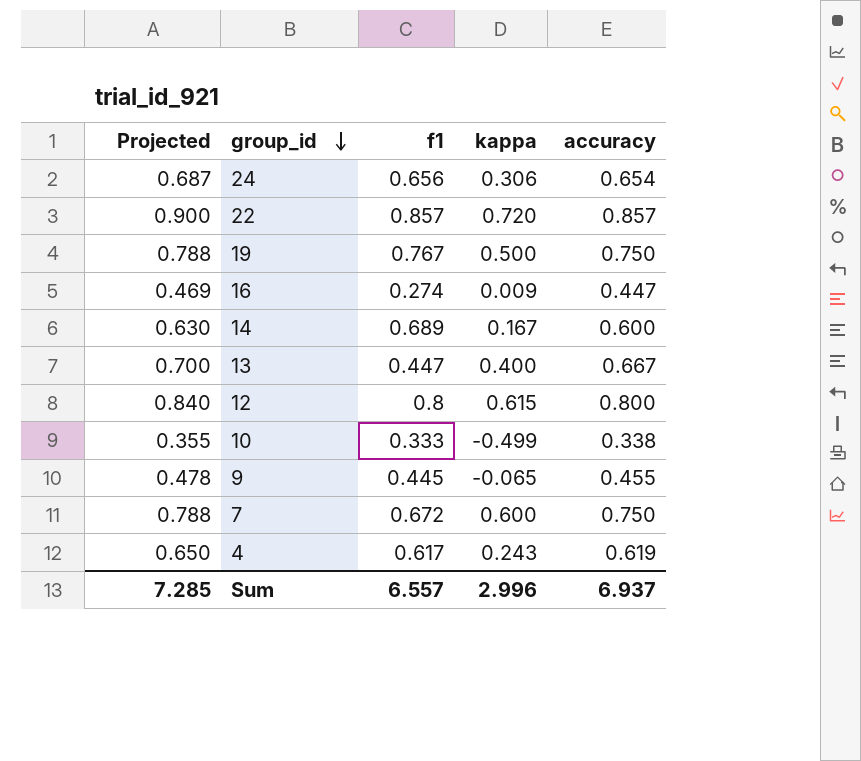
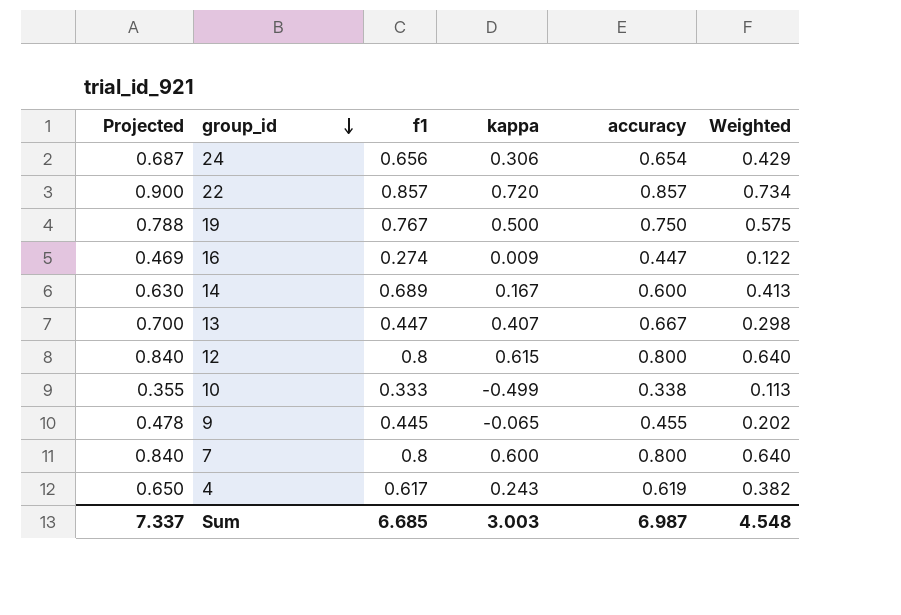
column Weighted | formula: none -> [f1] * [accuracy]
13 | kappa: 0.400 -> 0.407
7 | Projected: 0.788 -> 0.840
7 | f1: 0.672 -> 0.8
7 | accuracy: 0.750 -> 0.800
Sum | Projected: 7.285 -> 7.337
Sum | f1: 6.557 -> 6.685
Sum | kappa: 2.996 -> 3.003
Sum | accuracy: 6.937 -> 6.987

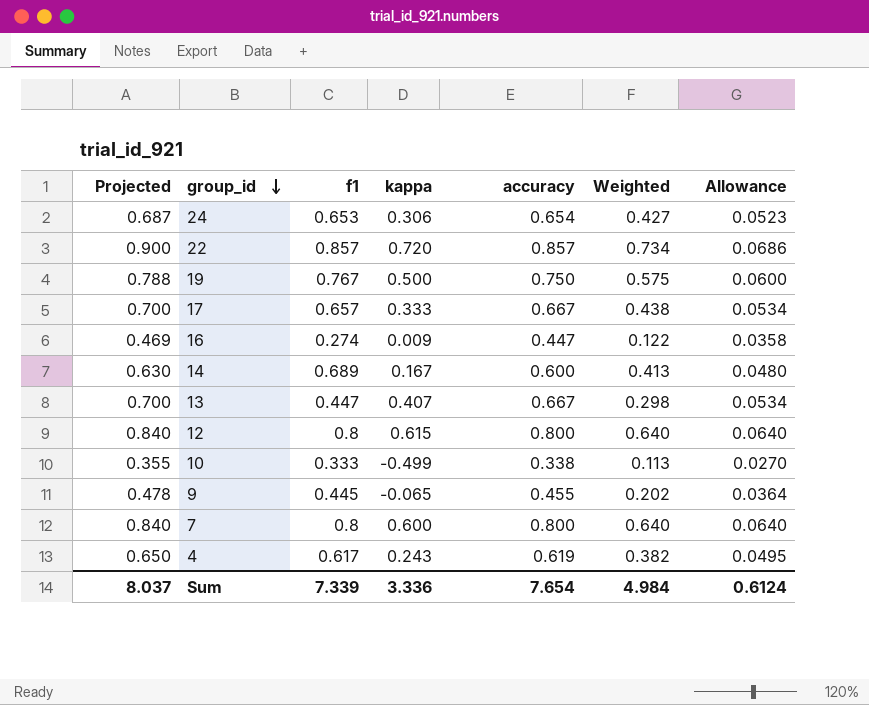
column Allowance | formula: none -> [accuracy] * 0.08
24 | f1: 0.656 -> 0.653
24 | Weighted: 0.429 -> 0.427
row 17: none -> 0.700 | 0.657 | 0.333 | 0.667 | 0.438 | 0.0534
Sum | Projected: 7.337 -> 8.037
Sum | f1: 6.685 -> 7.339
Sum | kappa: 3.003 -> 3.336
Sum | accuracy: 6.987 -> 7.654
Sum | Weighted: 4.548 -> 4.984

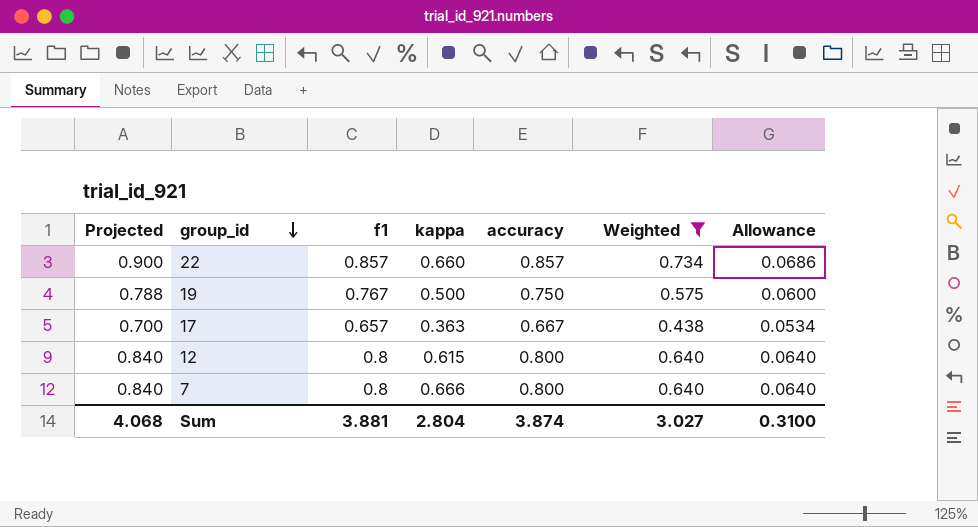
filter: none -> Weighted >= 0.438
22 | kappa: 0.720 -> 0.660
17 | kappa: 0.333 -> 0.363
7 | kappa: 0.600 -> 0.666
Sum | Projected: 8.037 -> 4.068
Sum | f1: 7.339 -> 3.881
Sum | kappa: 3.336 -> 2.804
Sum | accuracy: 7.654 -> 3.874
Sum | Weighted: 4.984 -> 3.027
Sum | Allowance: 0.6124 -> 0.3100

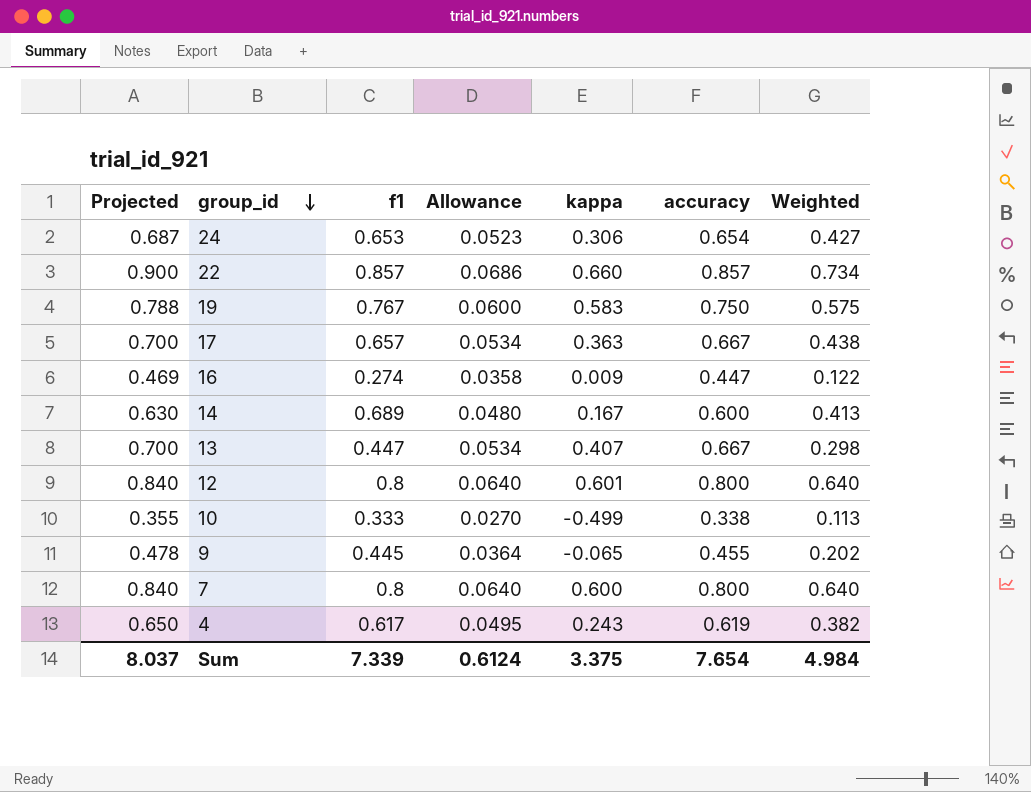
filter: Weighted >= 0.438 -> none
column Allowance | position: 7 -> 4
19 | kappa: 0.500 -> 0.583
12 | kappa: 0.615 -> 0.601
7 | kappa: 0.666 -> 0.600
Sum | Projected: 4.068 -> 8.037
Sum | f1: 3.881 -> 7.339
Sum | Allowance: 0.3100 -> 0.6124
Sum | kappa: 2.804 -> 3.375
Sum | accuracy: 3.874 -> 7.654
Sum | Weighted: 3.027 -> 4.984

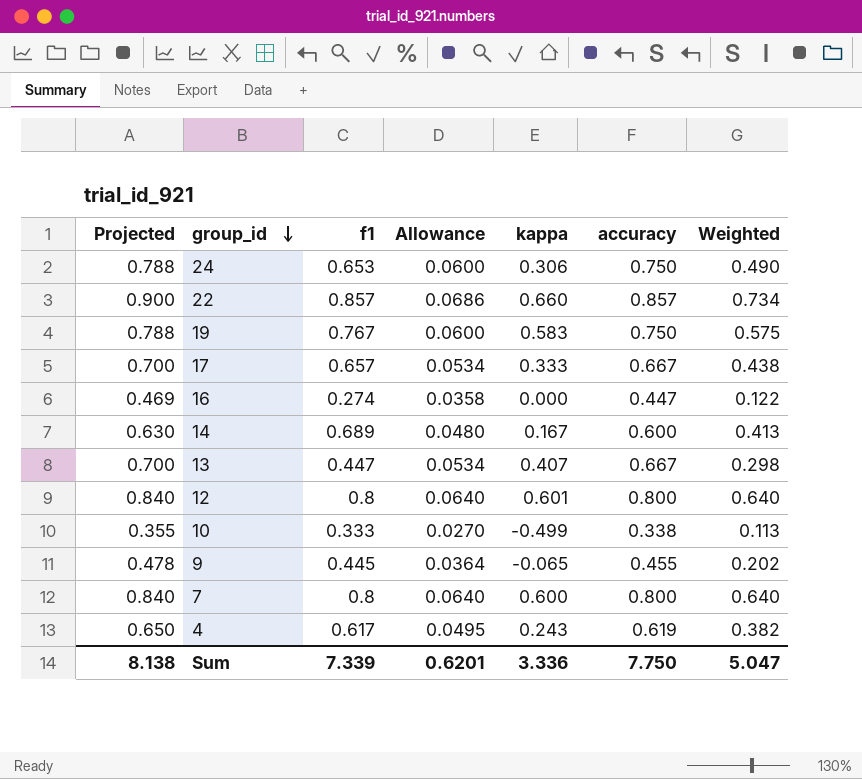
24 | Projected: 0.687 -> 0.788
24 | Allowance: 0.0523 -> 0.0600
24 | accuracy: 0.654 -> 0.750
24 | Weighted: 0.427 -> 0.490
17 | kappa: 0.363 -> 0.333
16 | kappa: 0.009 -> 0.000
Sum | Projected: 8.037 -> 8.138
Sum | Allowance: 0.6124 -> 0.6201
Sum | kappa: 3.375 -> 3.336
Sum | accuracy: 7.654 -> 7.750
Sum | Weighted: 4.984 -> 5.047

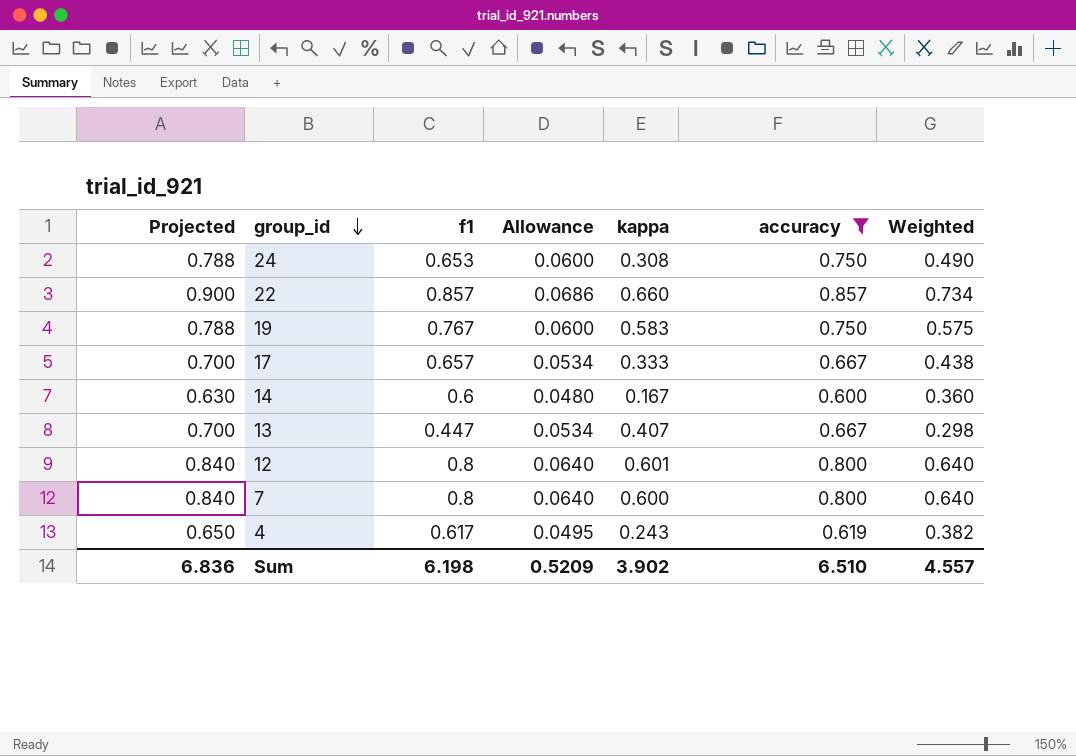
filter: none -> accuracy >= 0.600
24 | kappa: 0.306 -> 0.308
14 | f1: 0.689 -> 0.6
14 | Weighted: 0.413 -> 0.360
Sum | Projected: 8.138 -> 6.836
Sum | f1: 7.339 -> 6.198
Sum | Allowance: 0.6201 -> 0.5209
Sum | kappa: 3.336 -> 3.902
Sum | accuracy: 7.750 -> 6.510
Sum | Weighted: 5.047 -> 4.557

